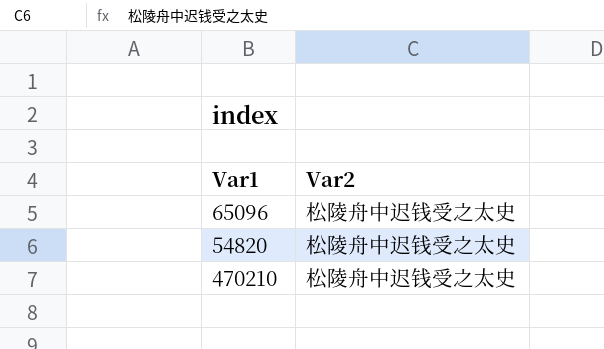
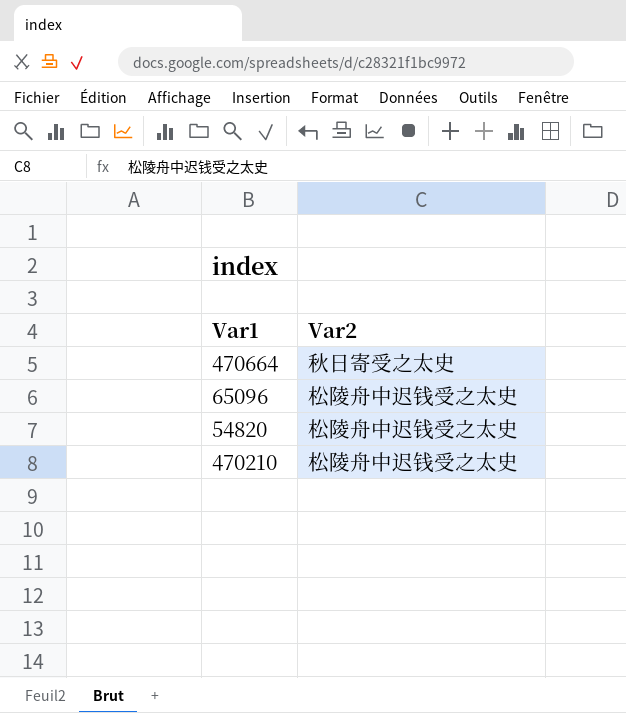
row 470664: none -> 秋日寄受之太史

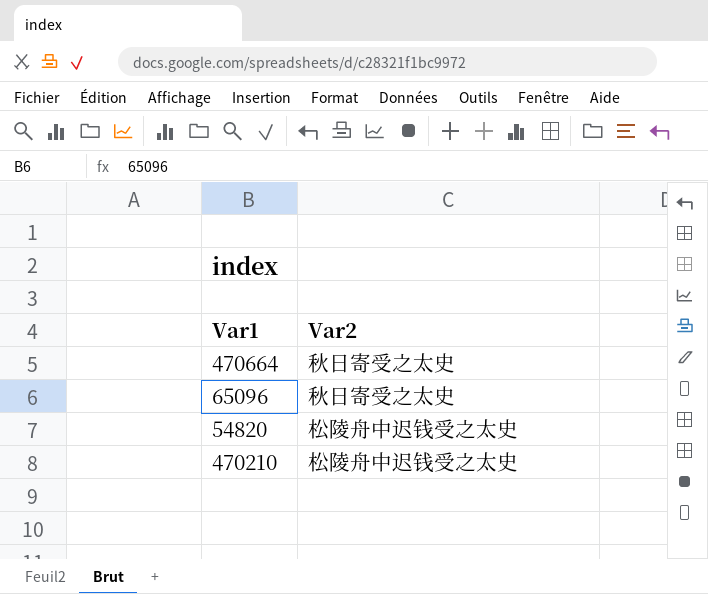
65096 | Var2: 松陵舟中迟钱受之太史 -> 秋日寄受之太史

